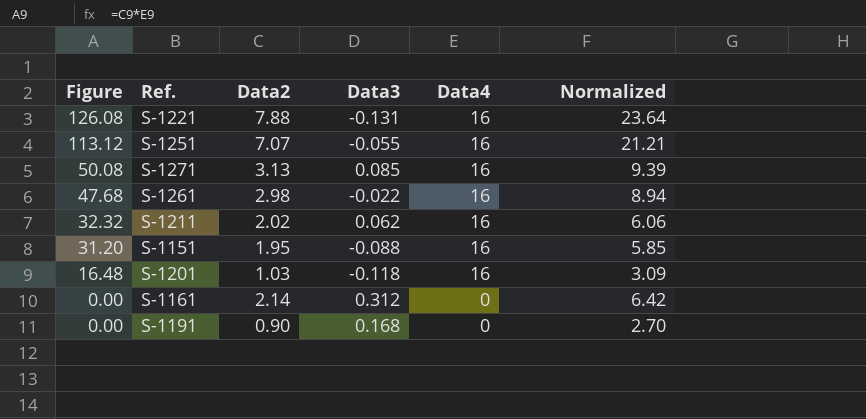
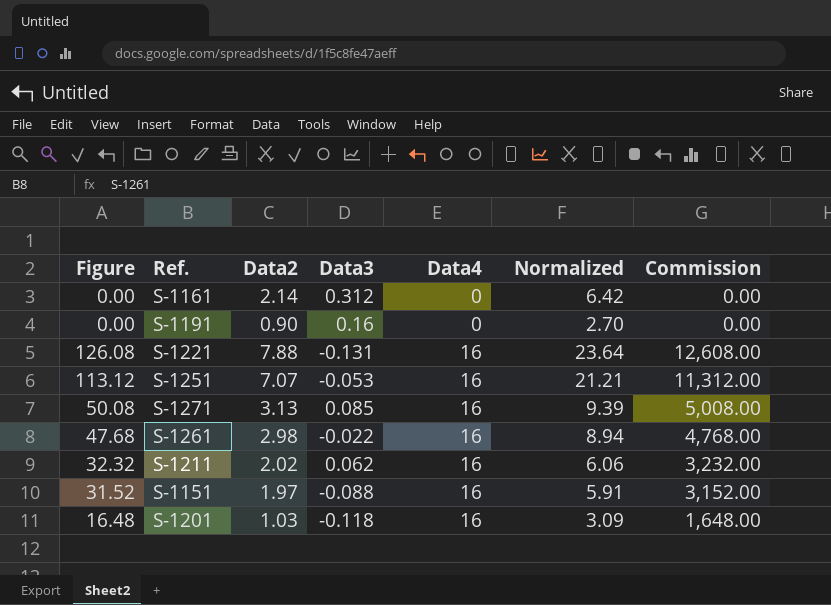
row order: Figure descending -> Data4 ascending
column Commission | formula: none -> [Figure] * 100
S-1191 | Data3: 0.168 -> 0.16
S-1251 | Data3: -0.055 -> -0.053
S-1151 | Figure: 31.20 -> 31.52
S-1151 | Data2: 1.95 -> 1.97
S-1151 | Normalized: 5.85 -> 5.91

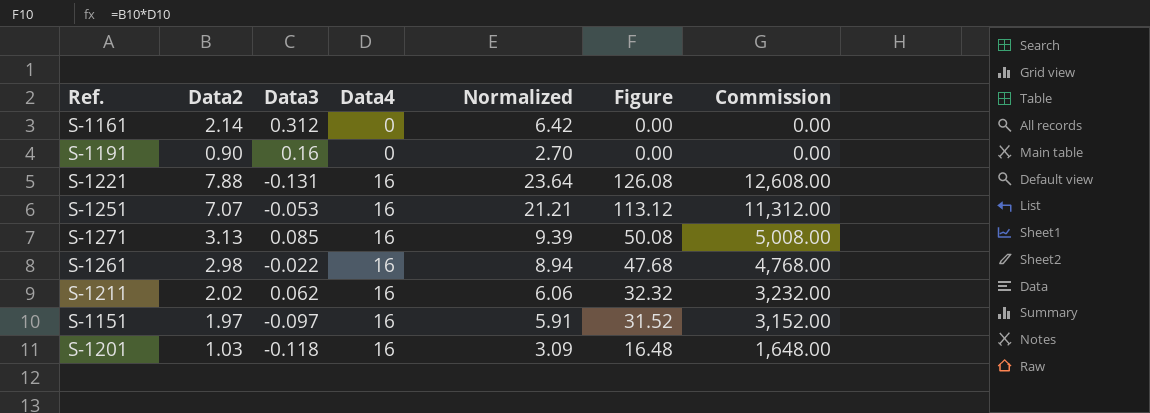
column Figure | position: 1 -> 6
S-1151 | Data3: -0.088 -> -0.097

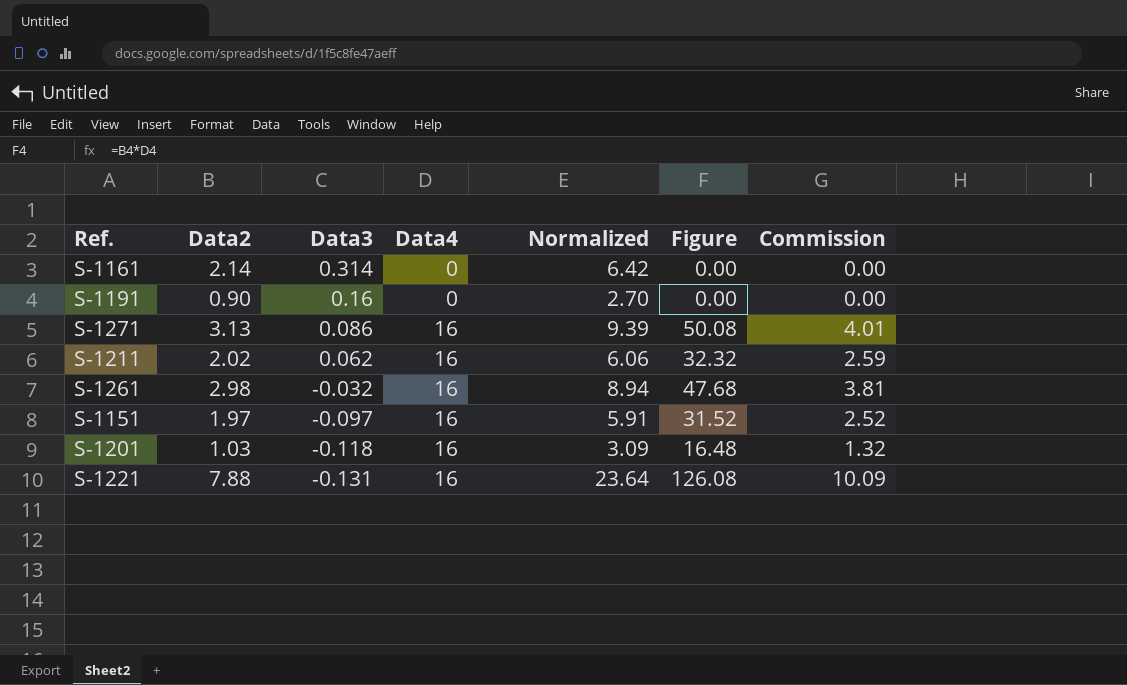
row order: Data4 ascending -> Data3 descending
column Commission | formula: [Figure] * 100 -> [Figure] * 0.08
row S-1251: 7.07 | -0.053 | 16 | 21.21 | 113.12 | 11,312.00 -> none
S-1161 | Data3: 0.312 -> 0.314
S-1271 | Data3: 0.085 -> 0.086
S-1261 | Data3: -0.022 -> -0.032

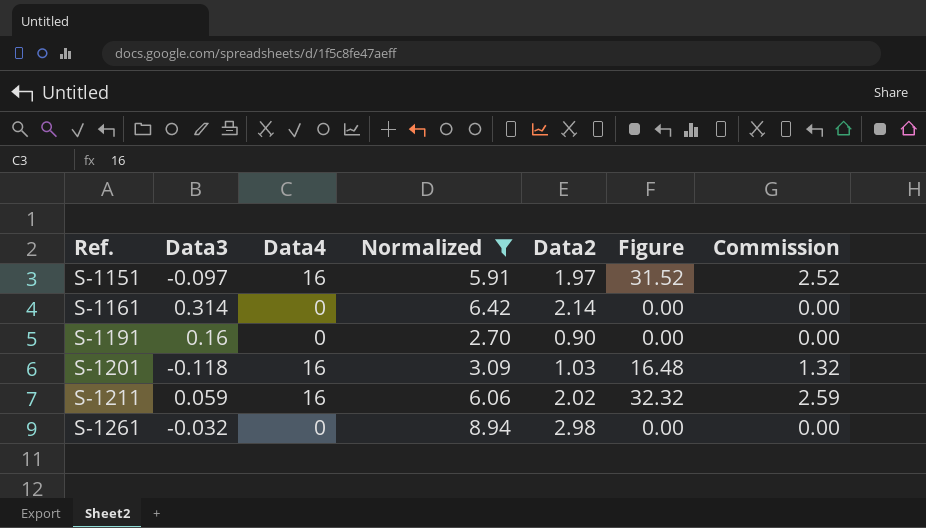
filter: none -> Normalized <= 8.94
row order: Data3 descending -> Ref. ascending
column Data2 | position: 2 -> 5
S-1211 | Data3: 0.062 -> 0.059
S-1261 | Data4: 16 -> 0
S-1261 | Figure: 47.68 -> 0.00
S-1261 | Commission: 3.81 -> 0.00

